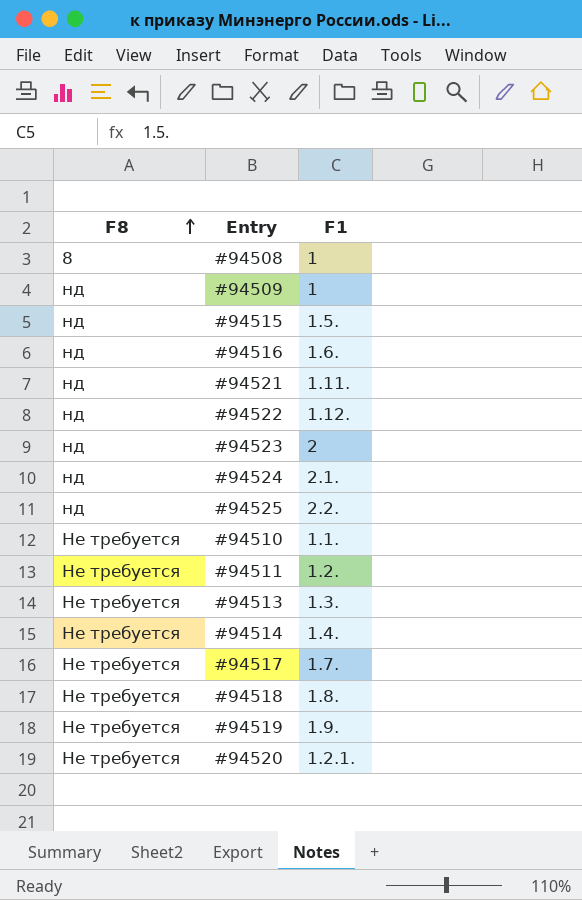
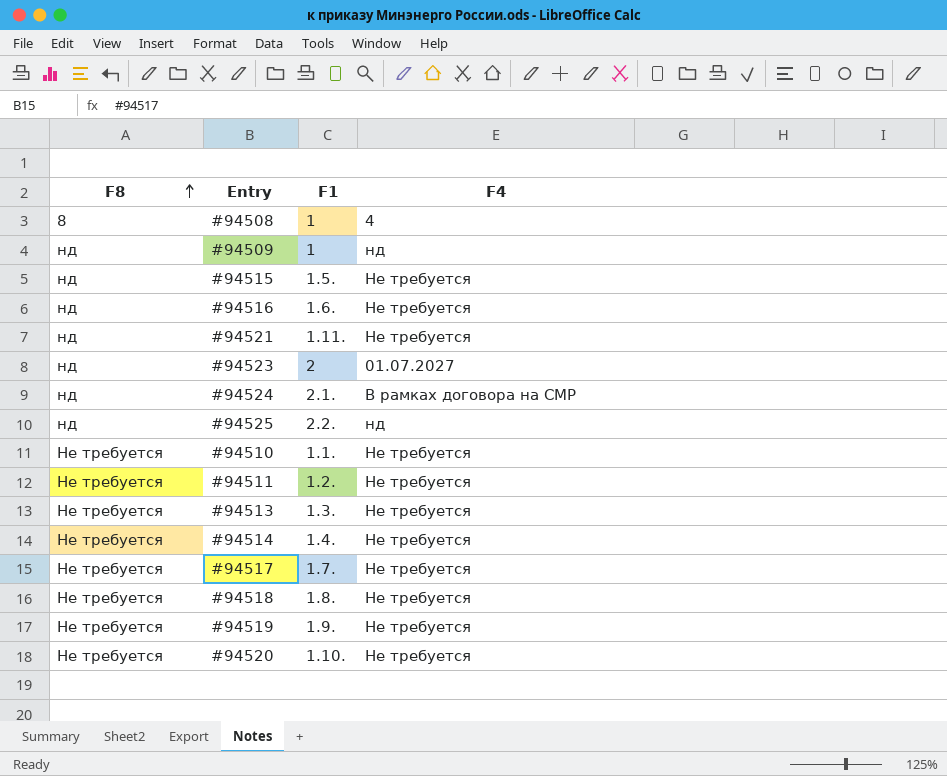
column F4 | position: none -> 4
row #94522: нд | 1.12. -> none
#94520 | F1: 1.2.1. -> 1.10.

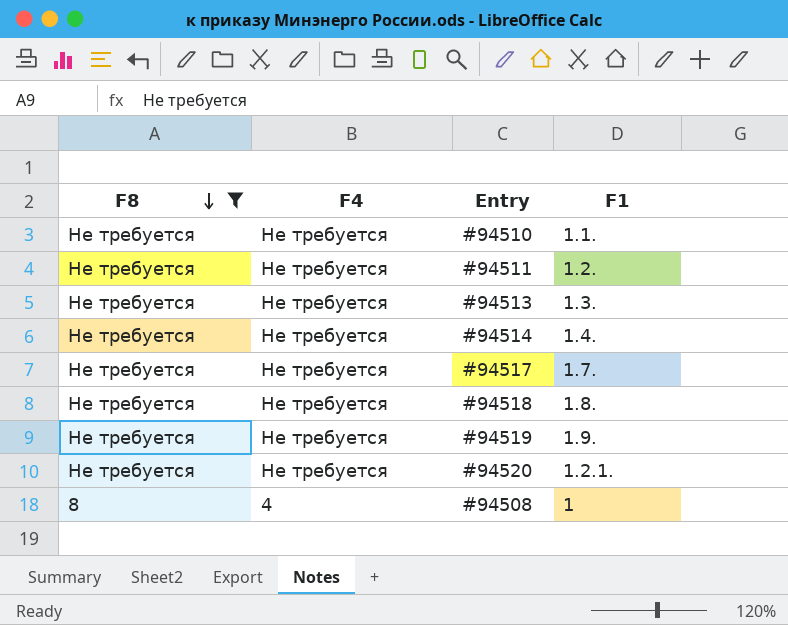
filter: none -> F8 != нд
row order: F8 ascending -> F8 descending
column F4 | position: 4 -> 2
#94520 | F1: 1.10. -> 1.2.1.

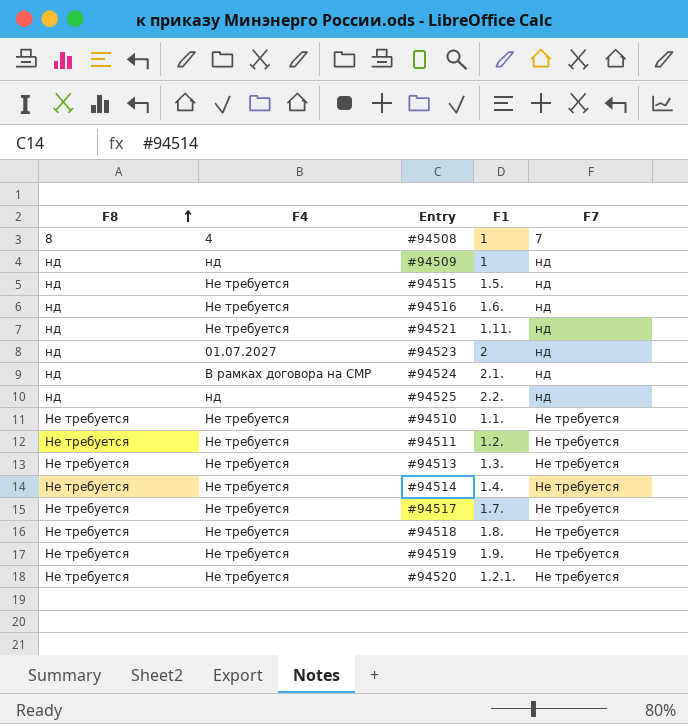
filter: F8 != нд -> none
row order: F8 descending -> F8 ascending
column F7 | position: none -> 5

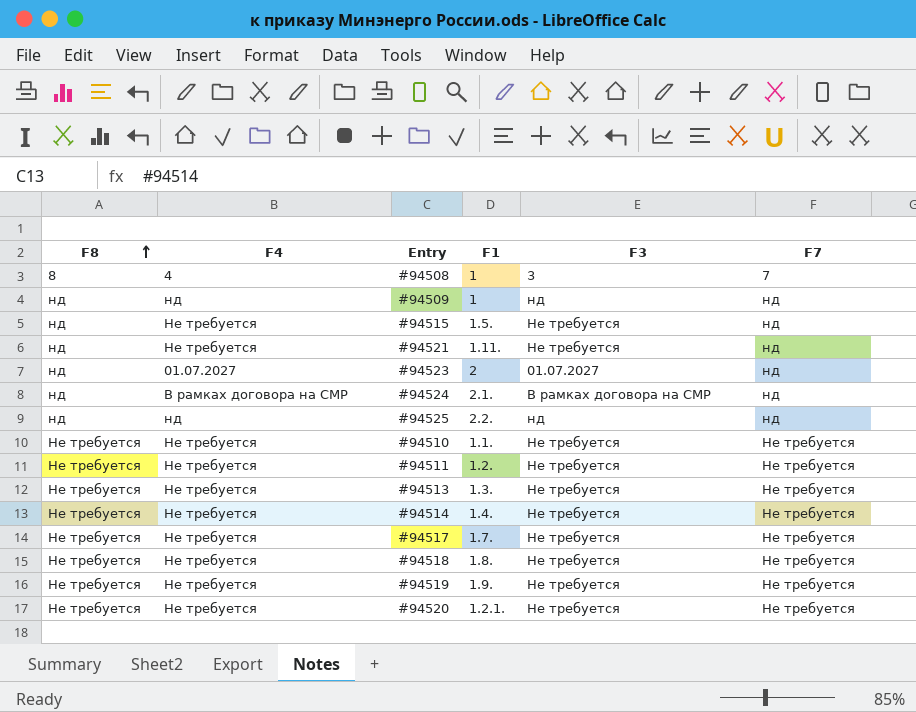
column F3 | position: none -> 5
row #94516: нд | Не требуется | 1.6. | нд -> none

